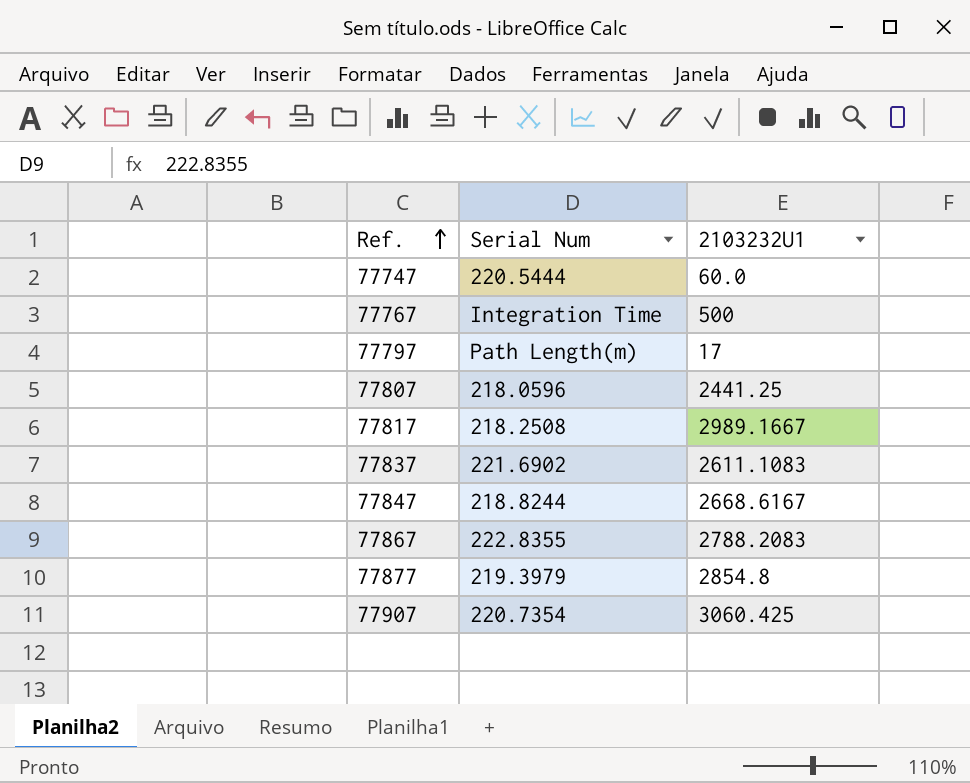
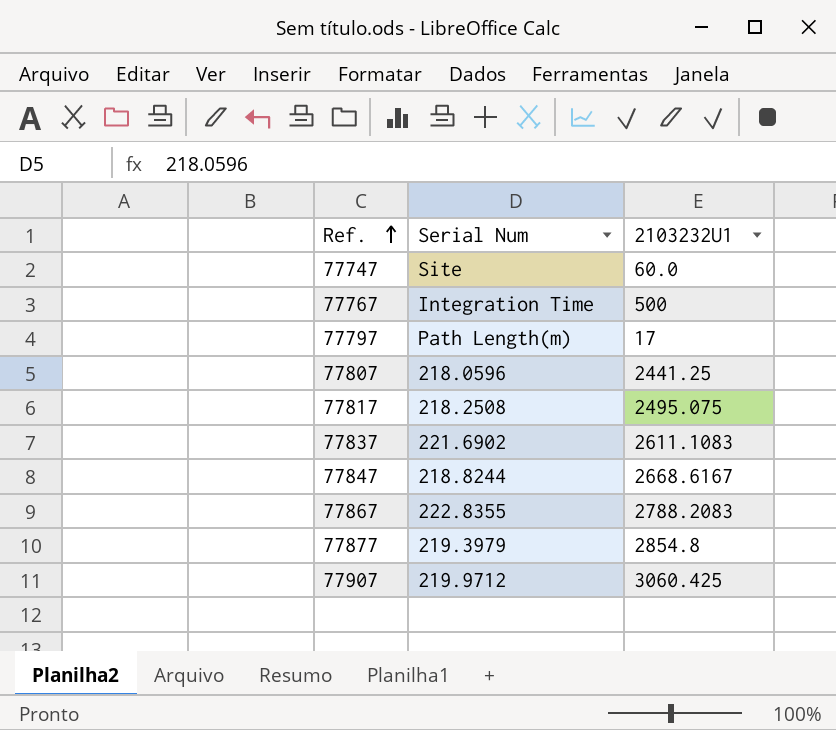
77747 | Serial Num: 220.5444 -> Site
77817 | 2103232U1: 2989.1667 -> 2495.075
77907 | Serial Num: 220.7354 -> 219.9712

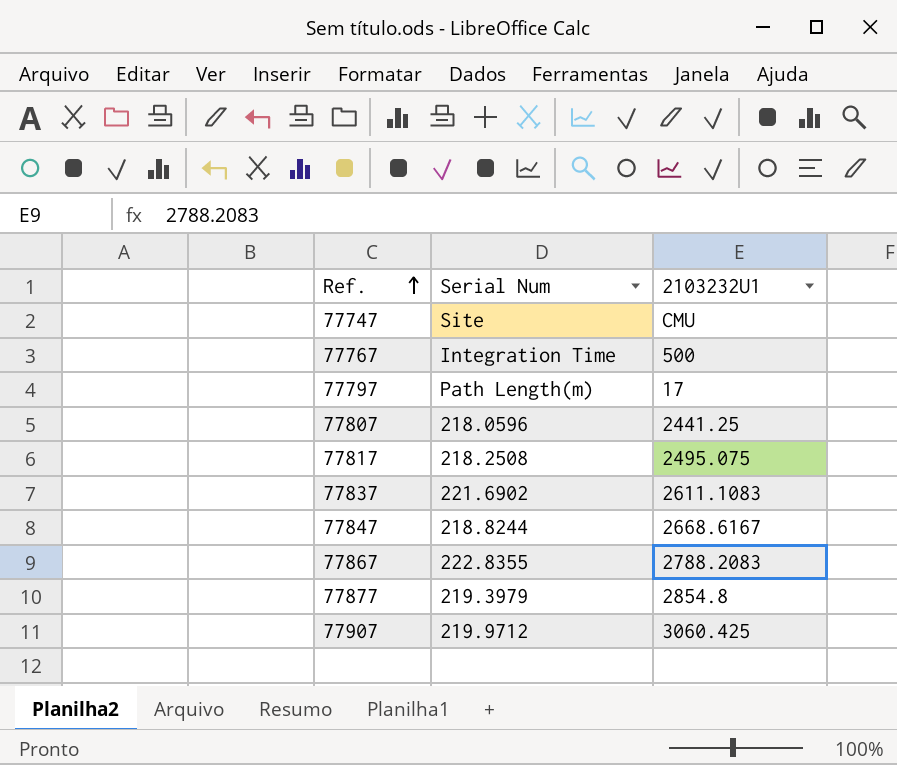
77747 | 2103232U1: 60.0 -> CMU

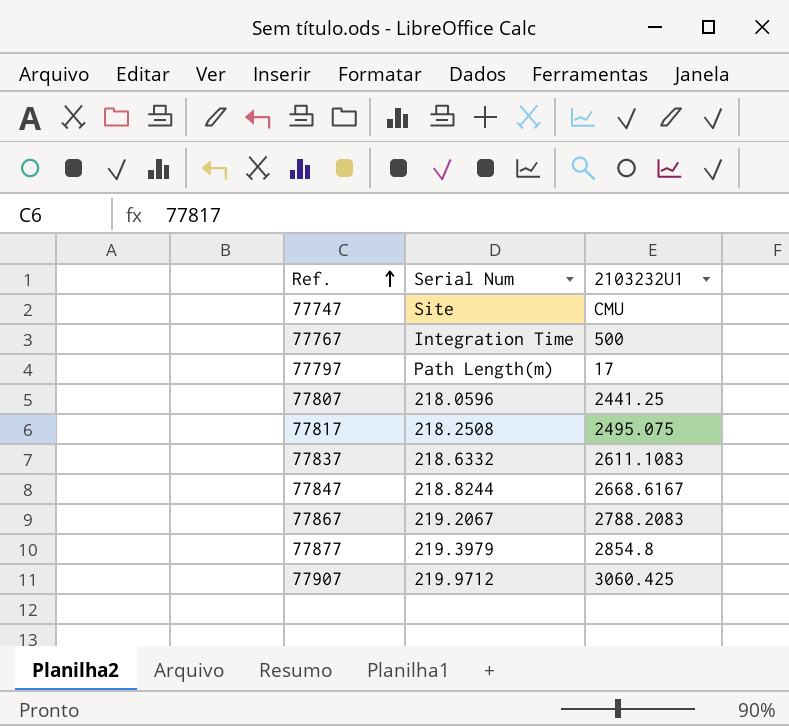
77837 | Serial Num: 221.6902 -> 218.6332
77867 | Serial Num: 222.8355 -> 219.2067

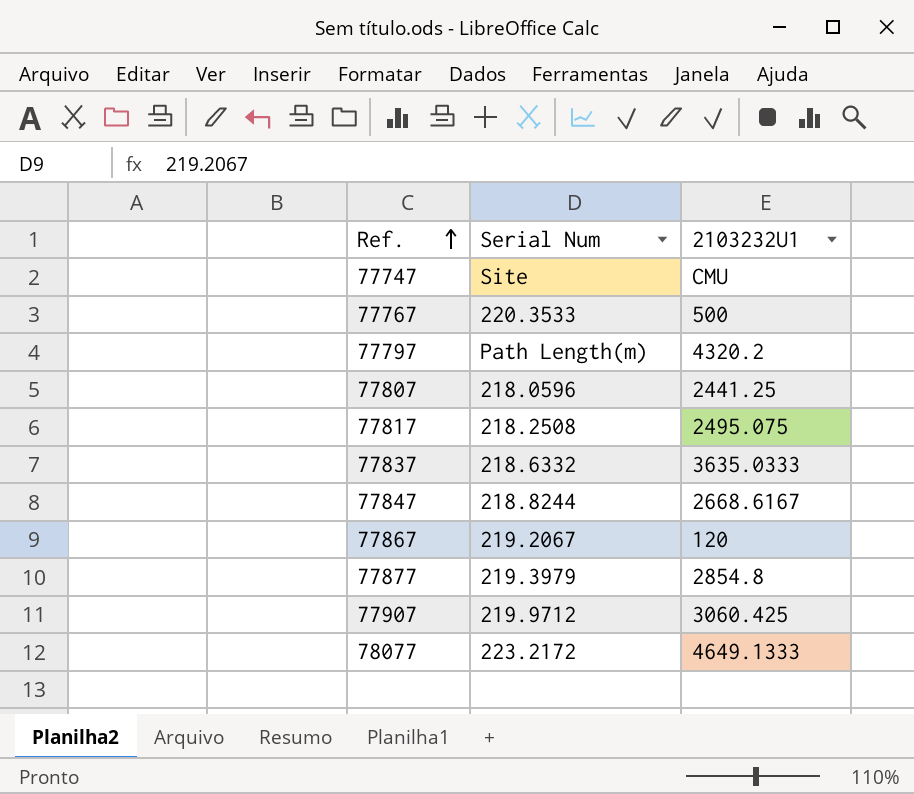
77767 | Serial Num: Integration Time -> 220.3533
77797 | 2103232U1: 17 -> 4320.2
77837 | 2103232U1: 2611.1083 -> 3635.0333
77867 | 2103232U1: 2788.2083 -> 120
row 78077: none -> 223.2172 | 4649.1333

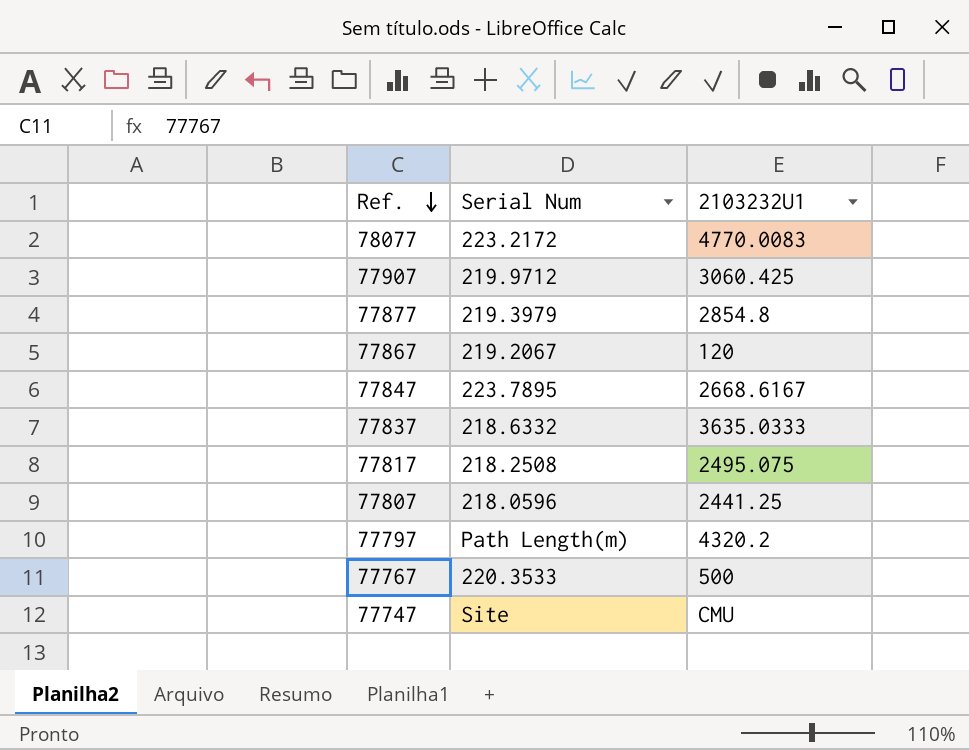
row order: Ref. ascending -> Ref. descending
78077 | 2103232U1: 4649.1333 -> 4770.0083
77847 | Serial Num: 218.8244 -> 223.7895

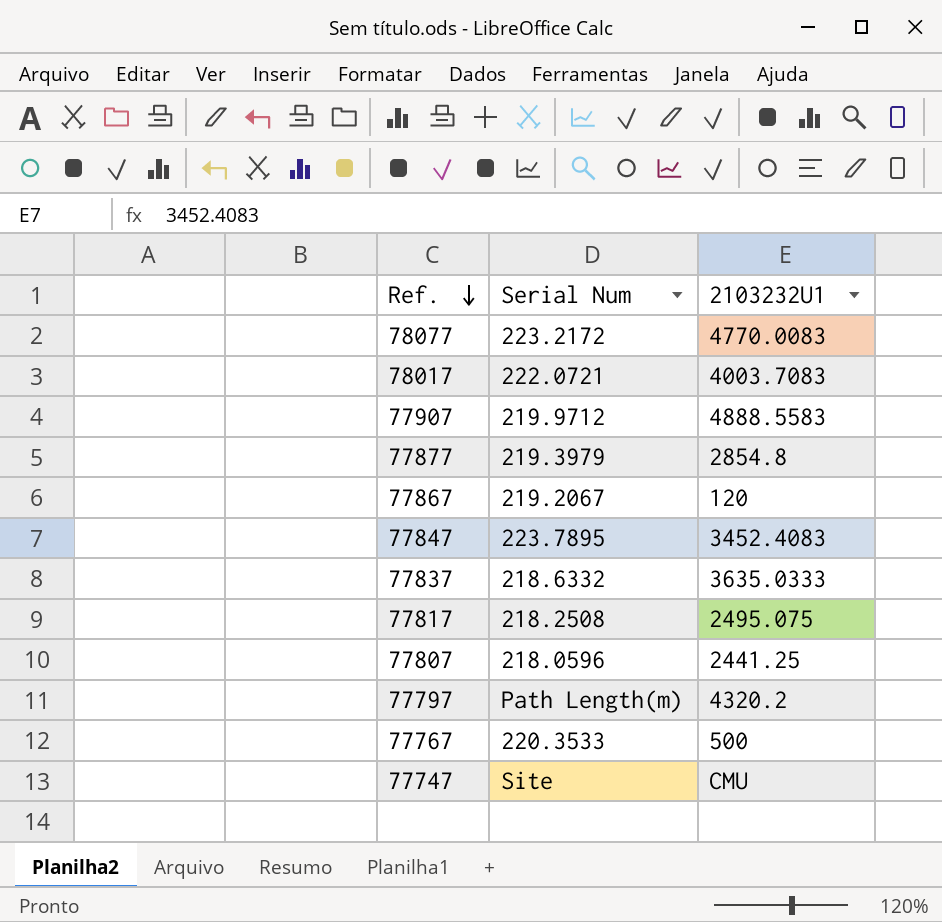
row 78017: none -> 222.0721 | 4003.7083
77907 | 2103232U1: 3060.425 -> 4888.5583
77847 | 2103232U1: 2668.6167 -> 3452.4083

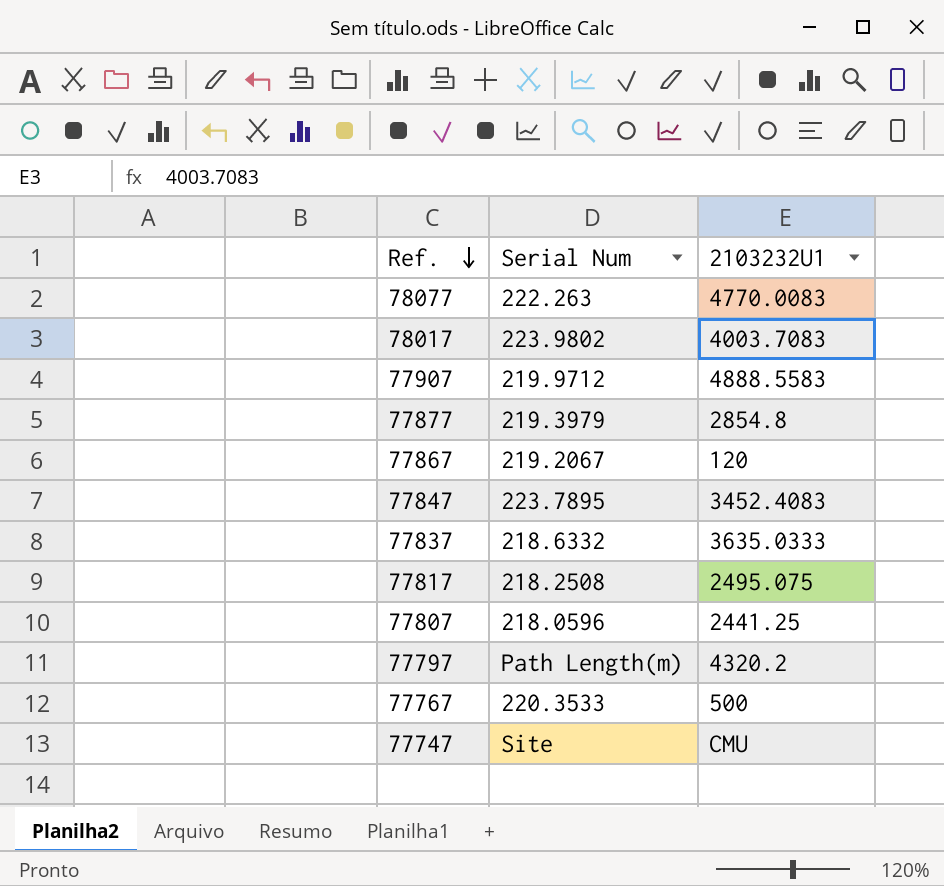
78077 | Serial Num: 223.2172 -> 222.263
78017 | Serial Num: 222.0721 -> 223.9802

